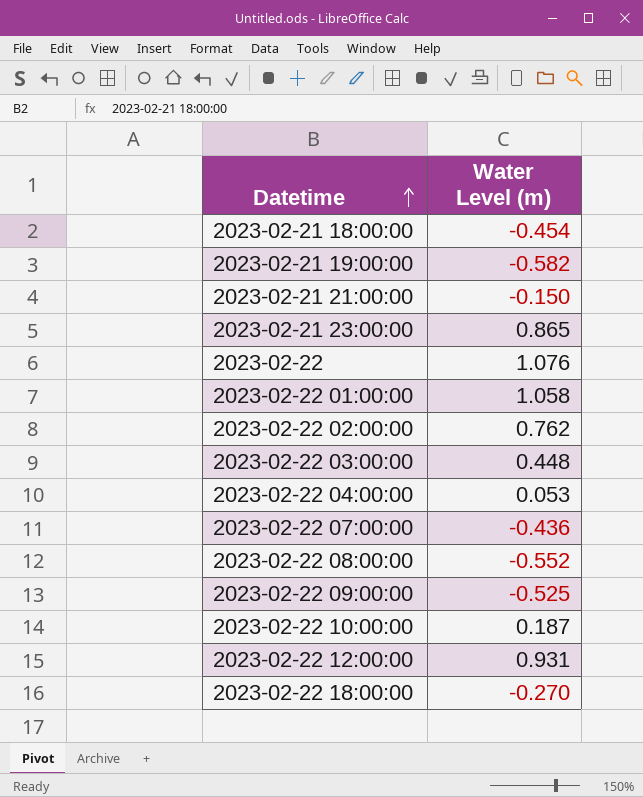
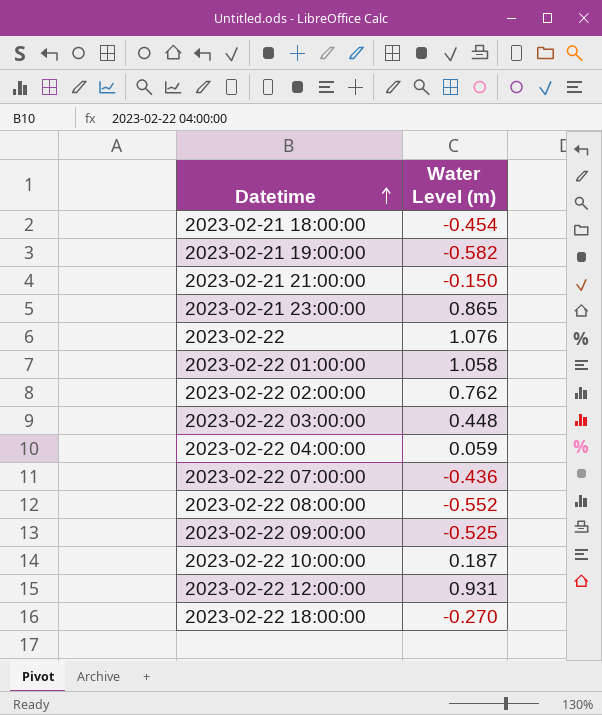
2023-02-22 04:00:00 | Water Level (m): 0.053 -> 0.059

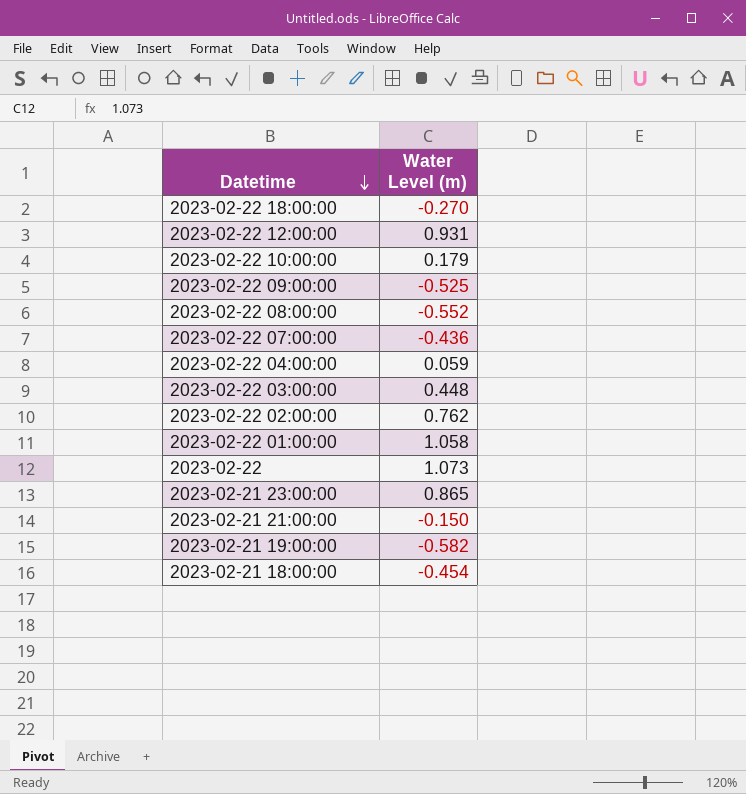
row order: Datetime ascending -> Datetime descending
2023-02-22 10:00:00 | Water Level (m): 0.187 -> 0.179
2023-02-22 | Water Level (m): 1.076 -> 1.073

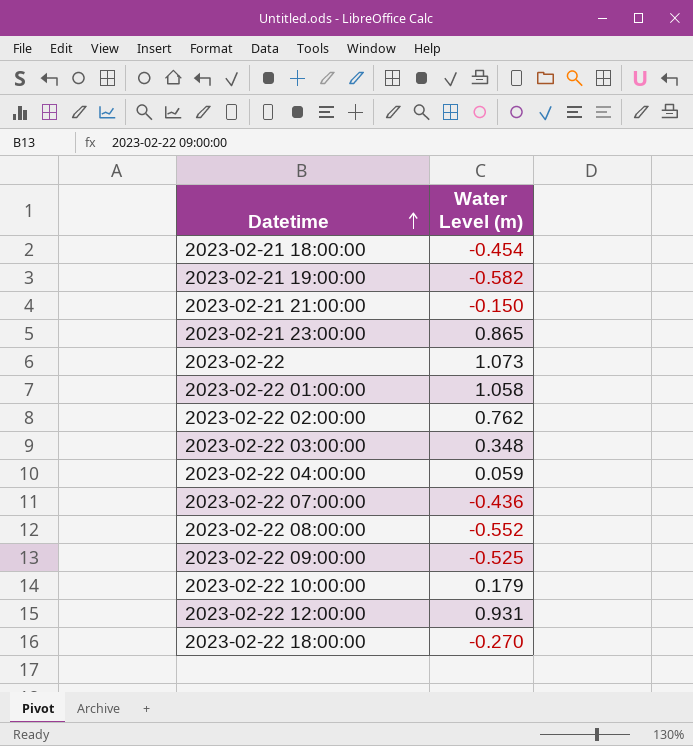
row order: Datetime descending -> Datetime ascending
2023-02-22 03:00:00 | Water Level (m): 0.448 -> 0.348

